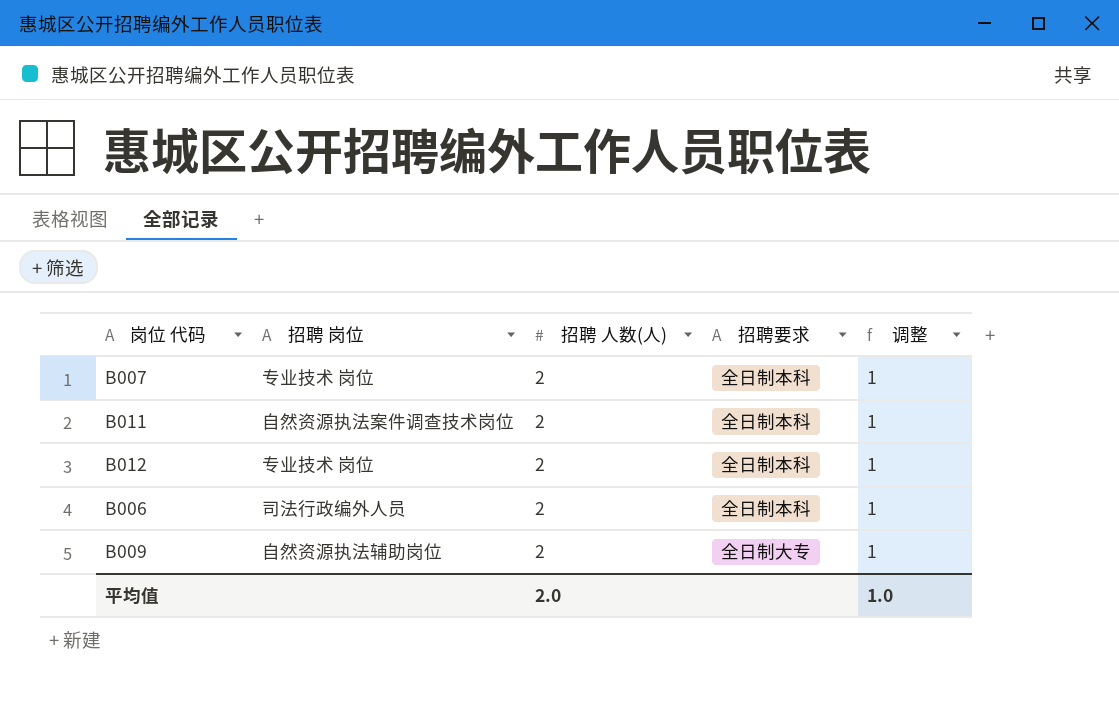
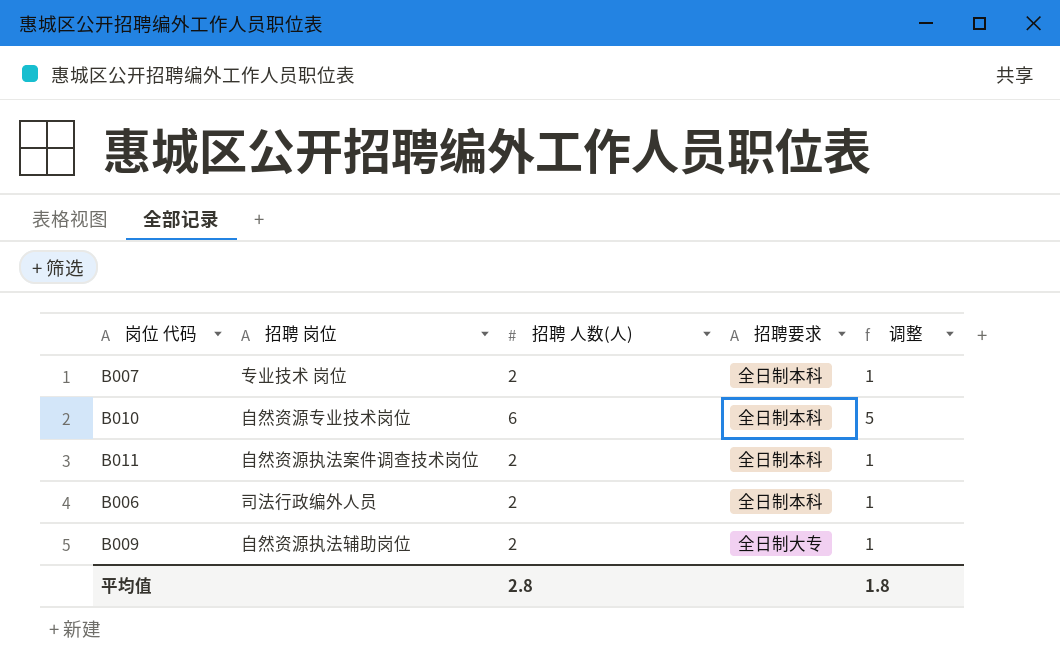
row B012: 专业技术 岗位 | 2 | 全日制本科 | 1 -> none
row B010: none -> 自然资源专业技术岗位 | 6 | 全日制本科 | 5
平均值 | 招聘 人数(人): 2.0 -> 2.8
平均值 | 调整: 1.0 -> 1.8

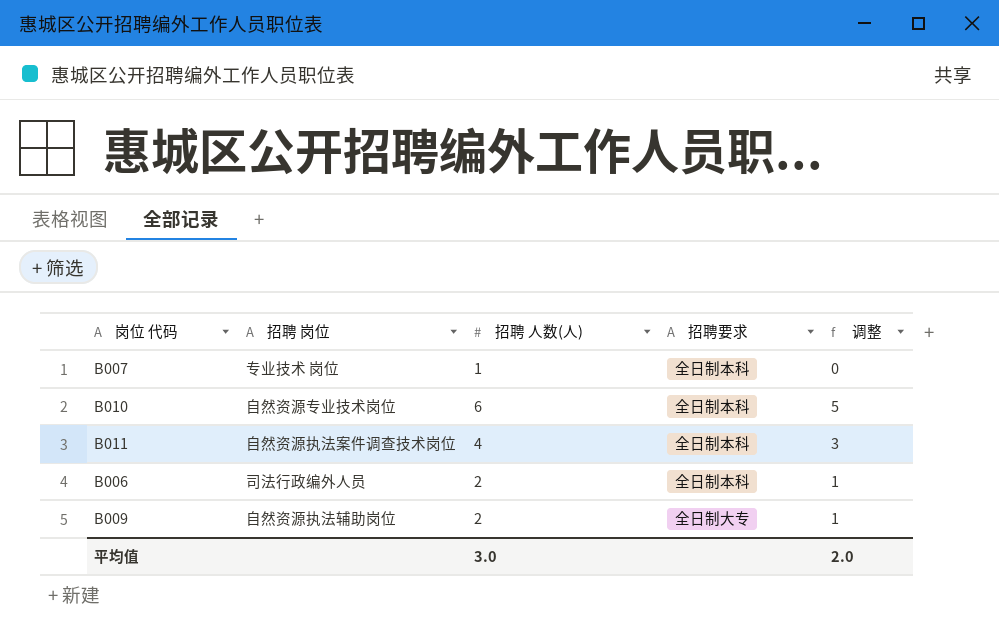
B007 | 招聘 人数(人): 2 -> 1
B007 | 调整: 1 -> 0
B011 | 招聘 人数(人): 2 -> 4
B011 | 调整: 1 -> 3
平均值 | 招聘 人数(人): 2.8 -> 3.0
平均值 | 调整: 1.8 -> 2.0

